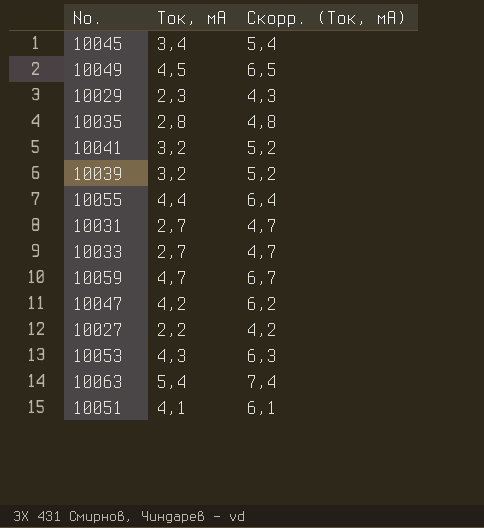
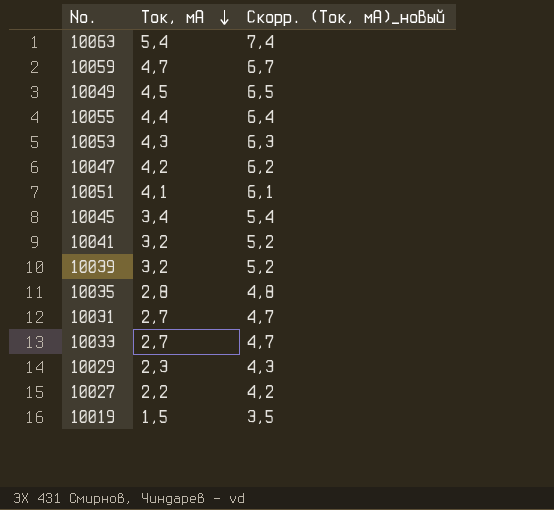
row order: none -> Ток, мА descending
column name: Скорр. (Ток, мА) -> Скорр. (Ток, мА)_новый
row 10019: none -> 1,5 | 3,5

